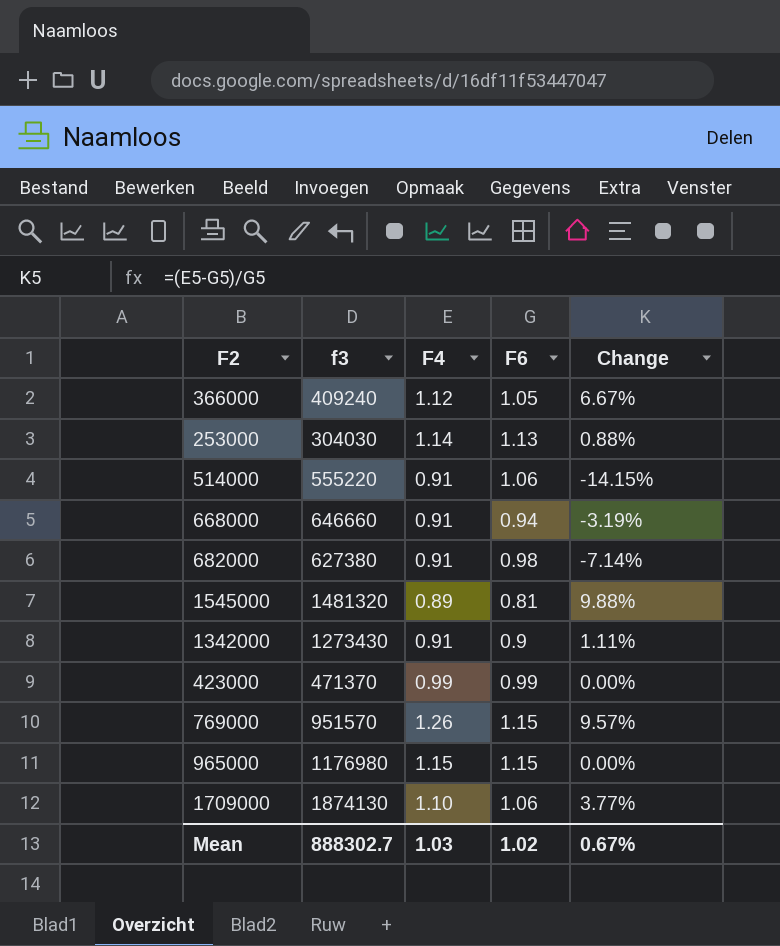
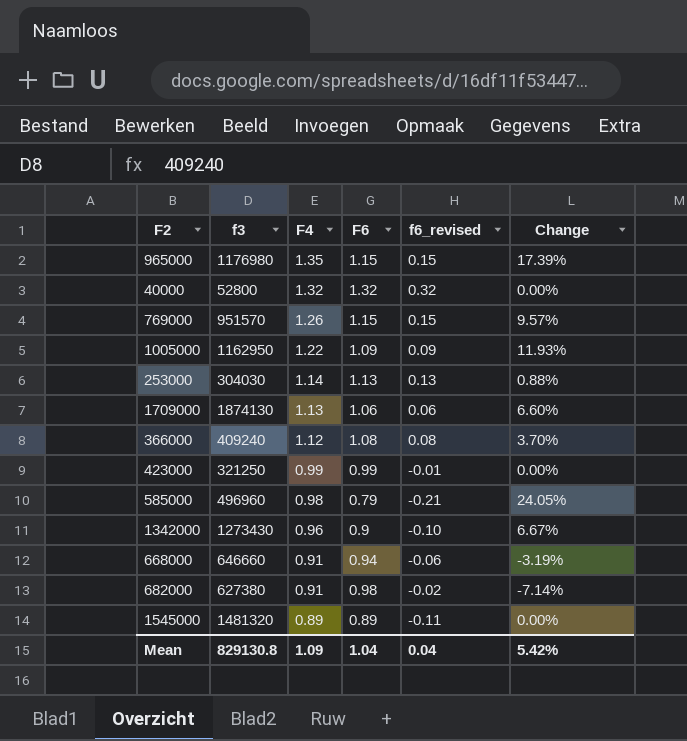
row order: none -> F4 descending
column f6_revised | formula: none -> [F6] - 1
row 514000: 555220 | 0.91 | 1.06 | -14.15% -> none
965000 | F4: 1.15 -> 1.35
965000 | Change: 0.00% -> 17.39%
row 40000: none -> 52800 | 1.32 | 1.32 | 0.32 | 0.00%
row 1005000: none -> 1162950 | 1.22 | 1.09 | 0.09 | 11.93%
1709000 | F4: 1.10 -> 1.13
1709000 | Change: 3.77% -> 6.60%
366000 | F6: 1.05 -> 1.08
366000 | Change: 6.67% -> 3.70%
423000 | f3: 471370 -> 321250
row 585000: none -> 496960 | 0.98 | 0.79 | -0.21 | 24.05%
1342000 | F4: 0.91 -> 0.96
1342000 | Change: 1.11% -> 6.67%
1545000 | F6: 0.81 -> 0.89
1545000 | Change: 9.88% -> 0.00%
Mean | f3: 888302.7 -> 829130.8
Mean | F4: 1.03 -> 1.09
Mean | F6: 1.02 -> 1.04
Mean | Change: 0.67% -> 5.42%

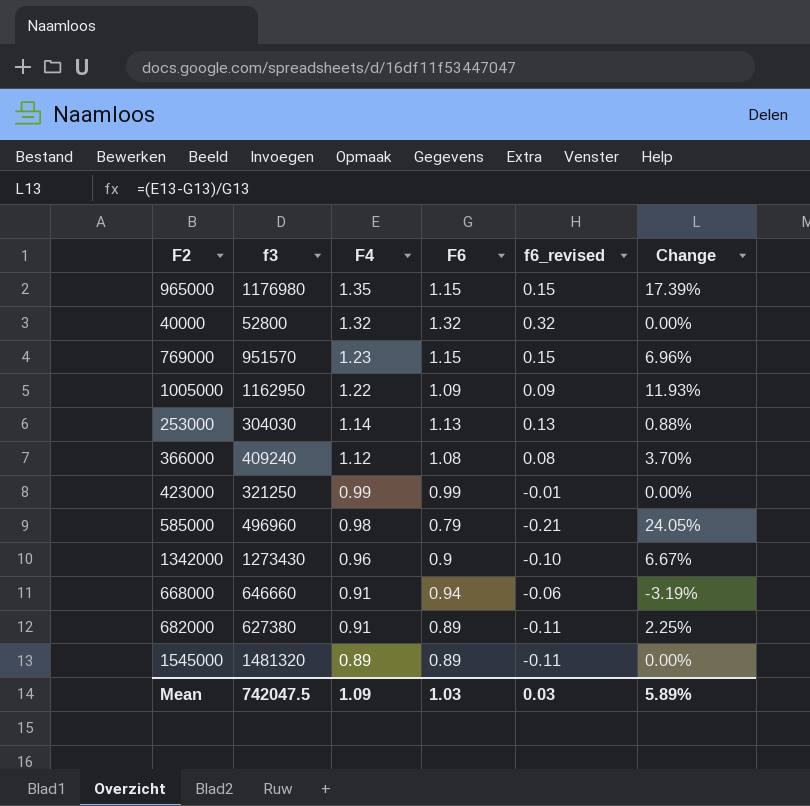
row 1709000: 1874130 | 1.13 | 1.06 | 0.06 | 6.60% -> none
769000 | F4: 1.26 -> 1.23
769000 | Change: 9.57% -> 6.96%
682000 | F6: 0.98 -> 0.89
682000 | f6_revised: -0.02 -> -0.11
682000 | Change: -7.14% -> 2.25%
Mean | f3: 829130.8 -> 742047.5
Mean | F6: 1.04 -> 1.03
Mean | f6_revised: 0.04 -> 0.03
Mean | Change: 5.42% -> 5.89%

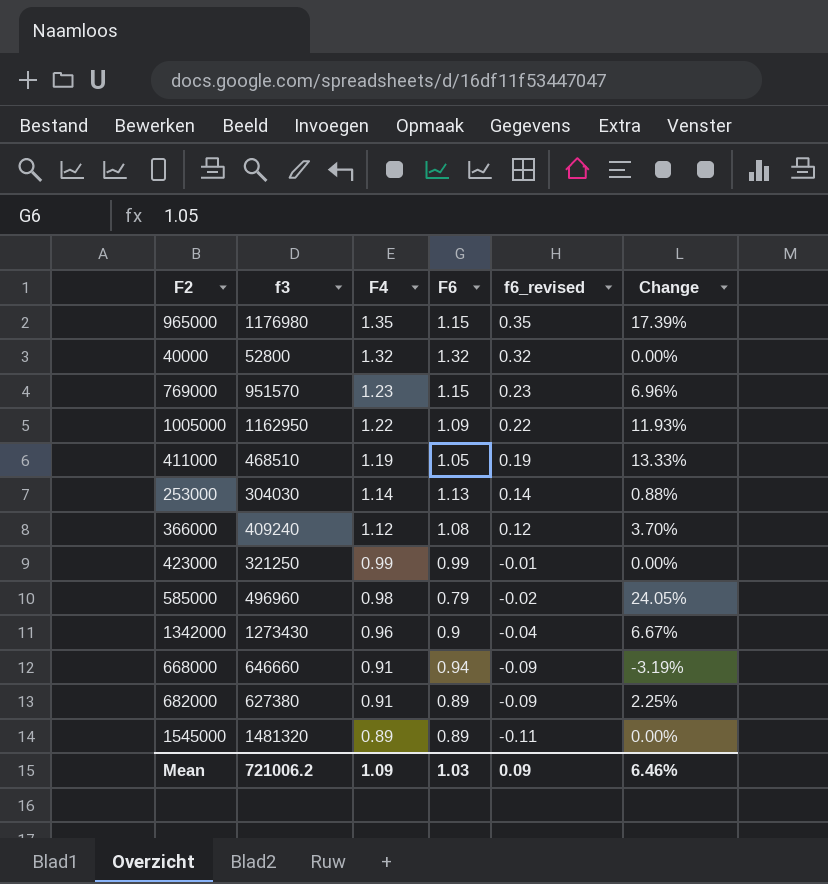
column f6_revised | formula: [F6] - 1 -> [F4] - 1
row 411000: none -> 468510 | 1.19 | 1.05 | 0.19 | 13.33%
Mean | f3: 742047.5 -> 721006.2
Mean | f6_revised: 0.03 -> 0.09
Mean | Change: 5.89% -> 6.46%

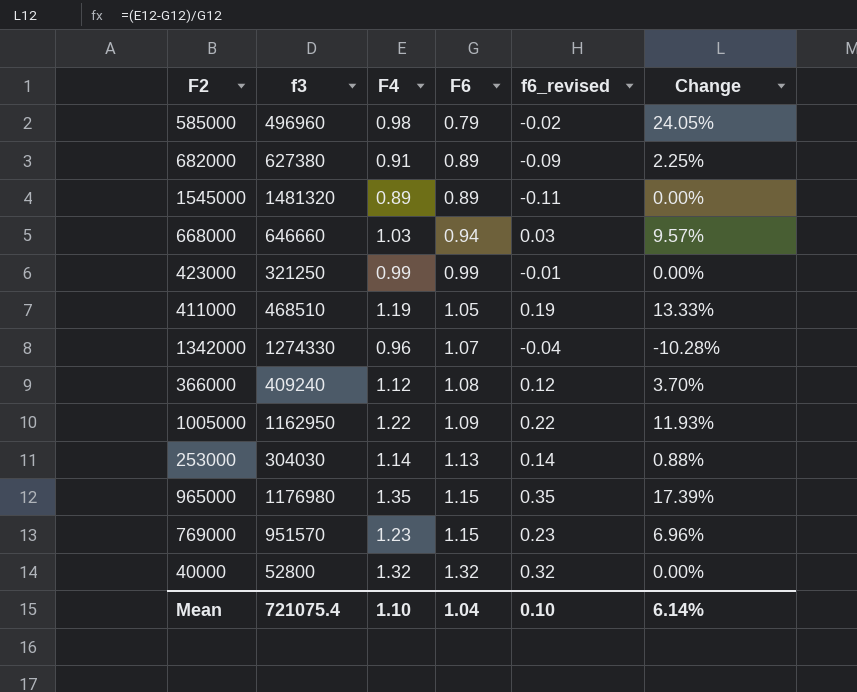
row order: F4 descending -> F6 ascending
668000 | F4: 0.91 -> 1.03
668000 | f6_revised: -0.09 -> 0.03
668000 | Change: -3.19% -> 9.57%
1342000 | f3: 1273430 -> 1274330
1342000 | F6: 0.9 -> 1.07
1342000 | Change: 6.67% -> -10.28%
Mean | f3: 721006.2 -> 721075.4
Mean | F4: 1.09 -> 1.10
Mean | F6: 1.03 -> 1.04
Mean | f6_revised: 0.09 -> 0.10
Mean | Change: 6.46% -> 6.14%

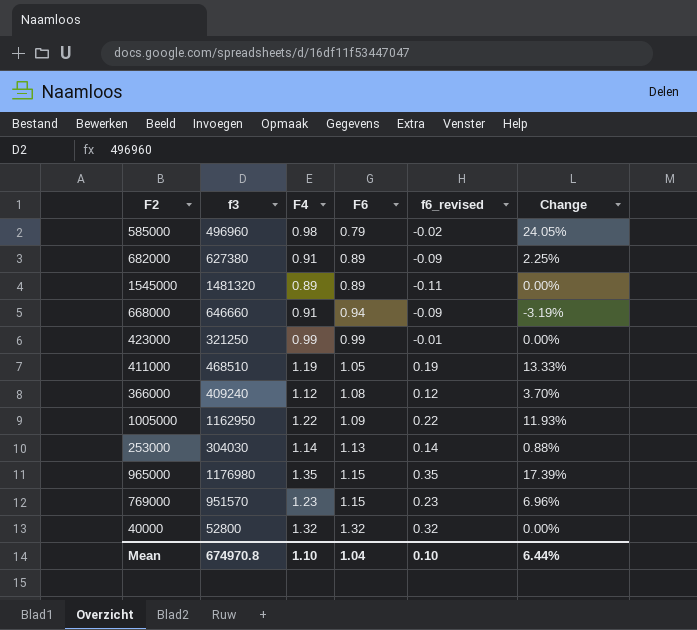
row 1342000: 1274330 | 0.96 | 1.07 | -0.04 | -10.28% -> none
668000 | F4: 1.03 -> 0.91
668000 | f6_revised: 0.03 -> -0.09
668000 | Change: 9.57% -> -3.19%
Mean | f3: 721075.4 -> 674970.8
Mean | Change: 6.14% -> 6.44%

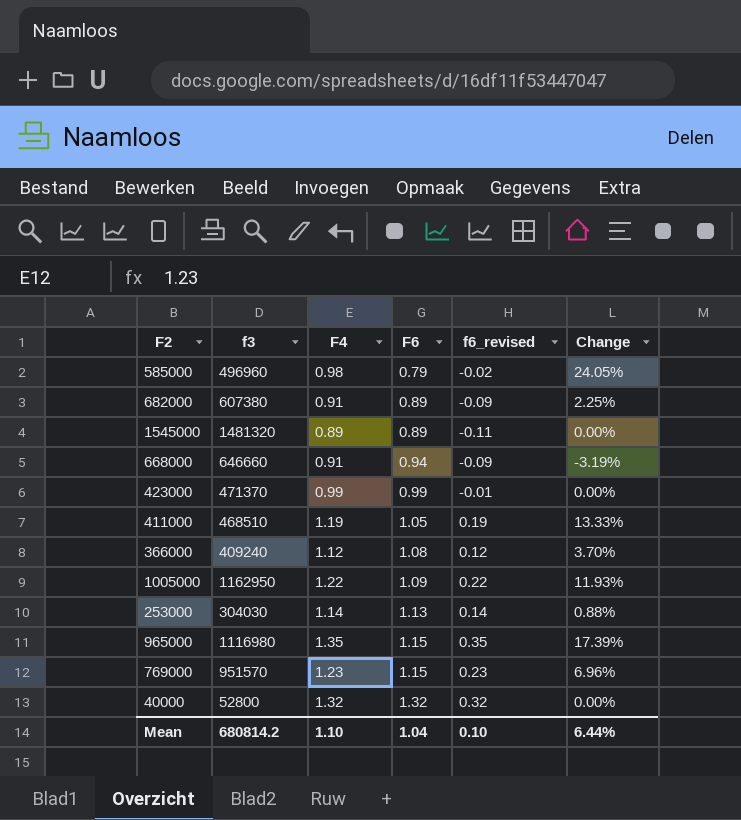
682000 | f3: 627380 -> 607380
423000 | f3: 321250 -> 471370
965000 | f3: 1176980 -> 1116980
Mean | f3: 674970.8 -> 680814.2

